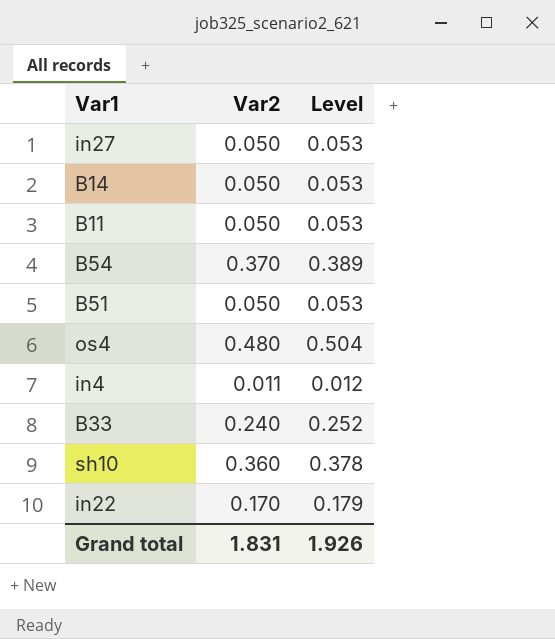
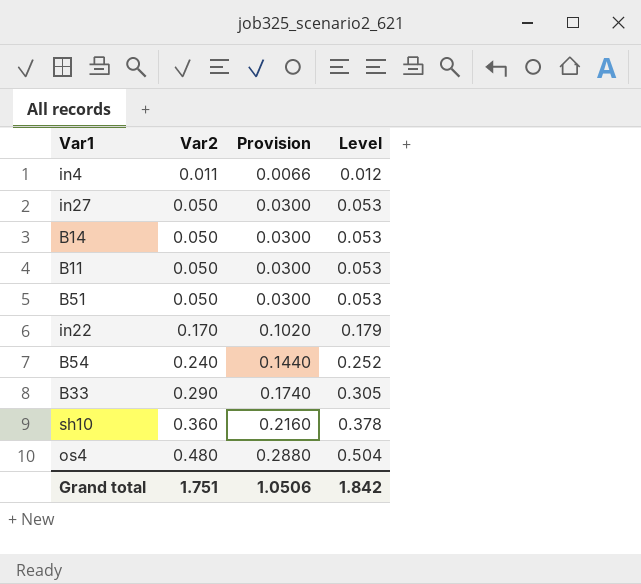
row order: none -> Var2 ascending
column Provision | formula: none -> [Var2] * 0.6
B54 | Var2: 0.370 -> 0.240
B54 | Level: 0.389 -> 0.252
B33 | Var2: 0.240 -> 0.290
B33 | Level: 0.252 -> 0.305
Grand total | Var2: 1.831 -> 1.751
Grand total | Level: 1.926 -> 1.842

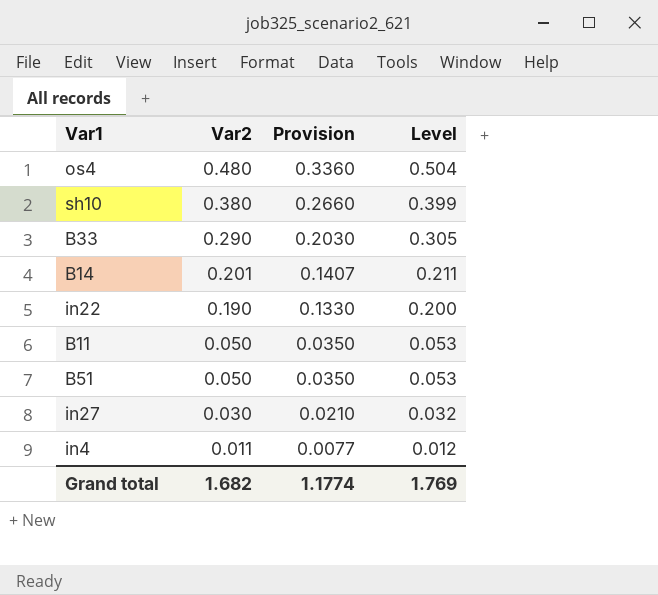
row order: Var2 ascending -> Var2 descending
column Provision | formula: [Var2] * 0.6 -> [Var2] * 0.7
row B54: 0.240 | 0.1440 | 0.252 -> none
sh10 | Var2: 0.360 -> 0.380
sh10 | Level: 0.378 -> 0.399
B14 | Var2: 0.050 -> 0.201
B14 | Level: 0.053 -> 0.211
in22 | Var2: 0.170 -> 0.190
in22 | Level: 0.179 -> 0.200
in27 | Var2: 0.050 -> 0.030
in27 | Level: 0.053 -> 0.032
Grand total | Var2: 1.751 -> 1.682
Grand total | Provision: 1.0506 -> 1.1774
Grand total | Level: 1.842 -> 1.769

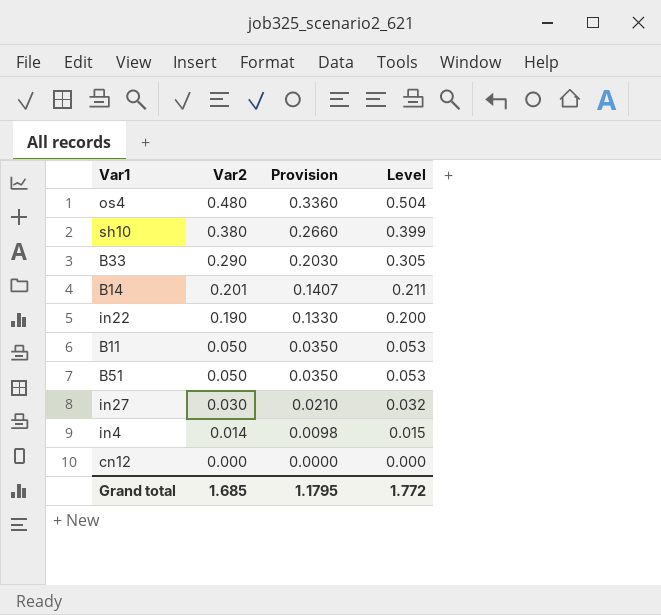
in4 | Var2: 0.011 -> 0.014
in4 | Provision: 0.0077 -> 0.0098
in4 | Level: 0.012 -> 0.015
row cn12: none -> 0.000 | 0.0000 | 0.000
Grand total | Var2: 1.682 -> 1.685
Grand total | Provision: 1.1774 -> 1.1795
Grand total | Level: 1.769 -> 1.772

